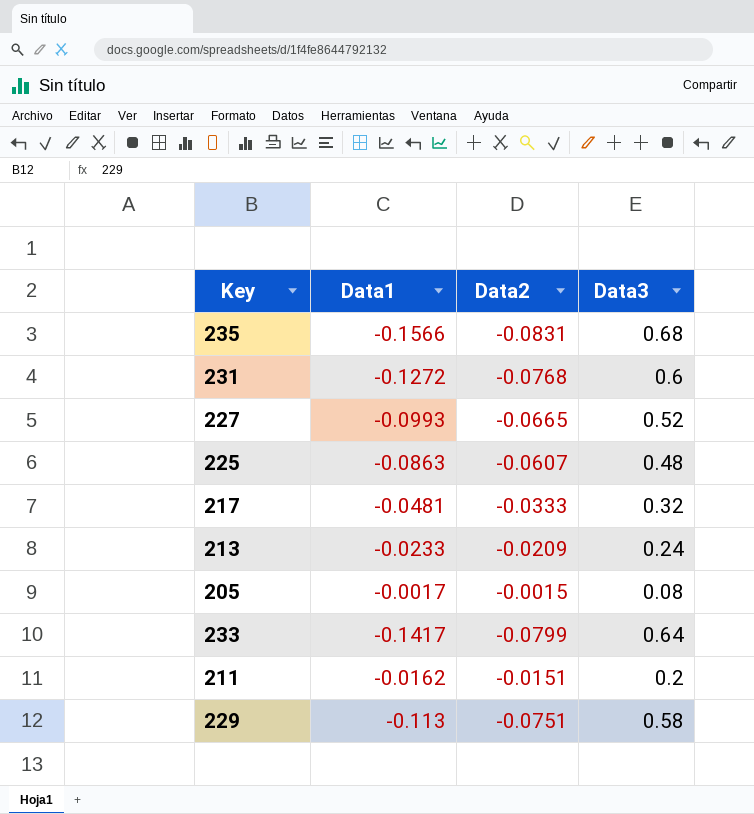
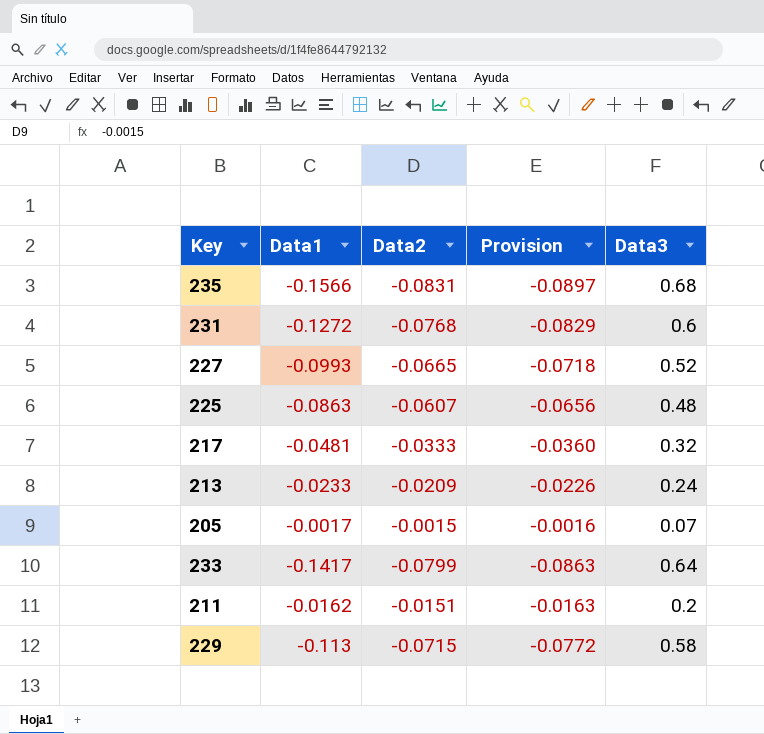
column Provision | formula: none -> [Data2] * 1.08
205 | Data3: 0.08 -> 0.07
229 | Data2: -0.0751 -> -0.0715

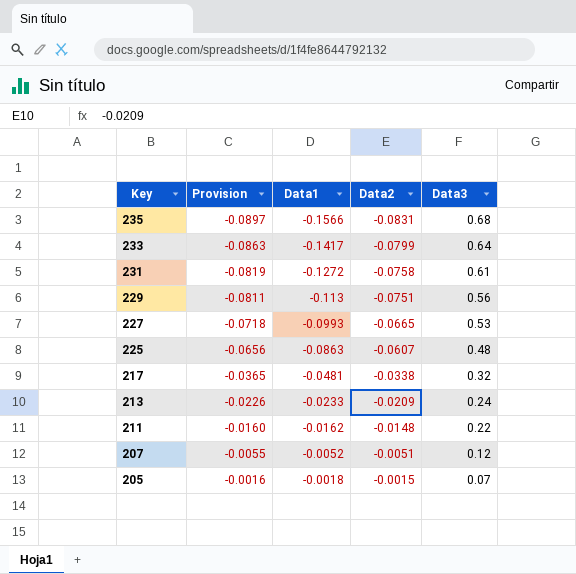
row order: none -> Key descending
column Provision | position: 4 -> 2
231 | Provision: -0.0829 -> -0.0819
231 | Data2: -0.0768 -> -0.0758
231 | Data3: 0.6 -> 0.61
229 | Provision: -0.0772 -> -0.0811
229 | Data2: -0.0715 -> -0.0751
229 | Data3: 0.58 -> 0.56
227 | Data3: 0.52 -> 0.53
217 | Provision: -0.0360 -> -0.0365
217 | Data2: -0.0333 -> -0.0338
211 | Provision: -0.0163 -> -0.0160
211 | Data2: -0.0151 -> -0.0148
211 | Data3: 0.2 -> 0.22
row 207: none -> -0.0055 | -0.0052 | -0.0051 | 0.12
205 | Data1: -0.0017 -> -0.0018

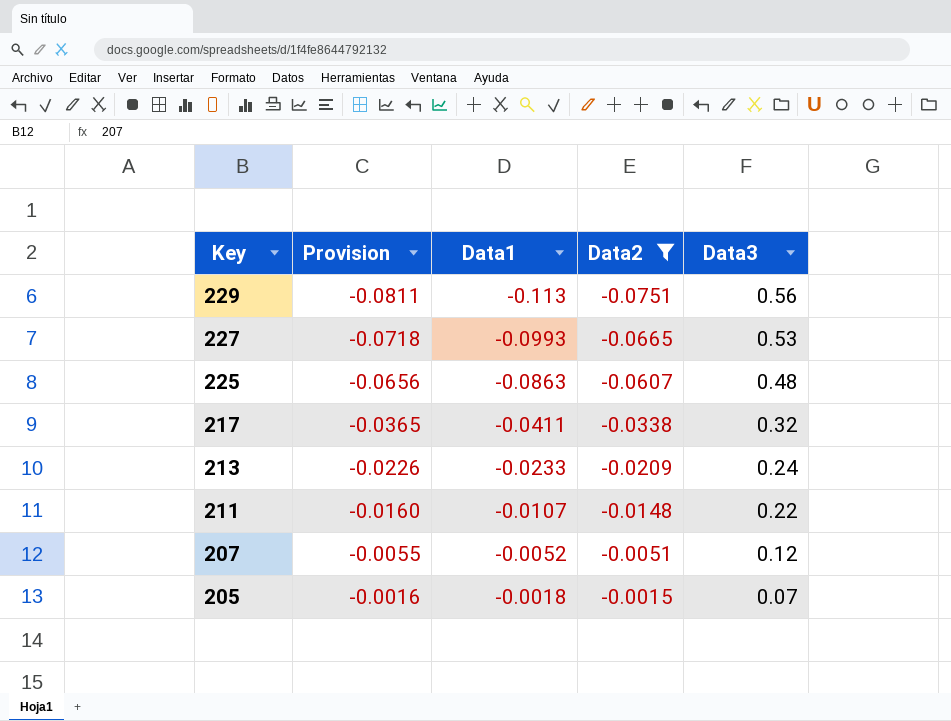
filter: none -> Data2 >= -0.0751
217 | Data1: -0.0481 -> -0.0411
211 | Data1: -0.0162 -> -0.0107

